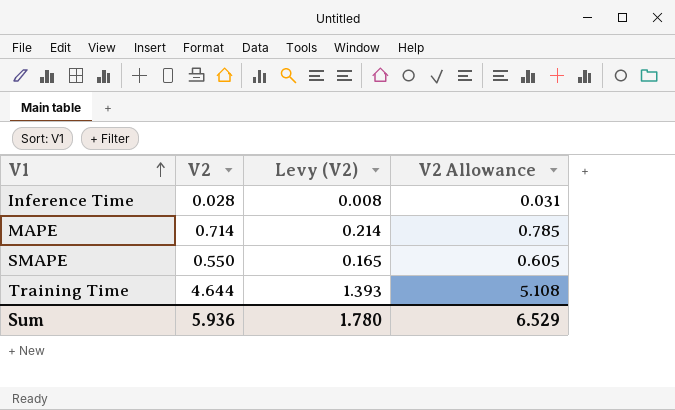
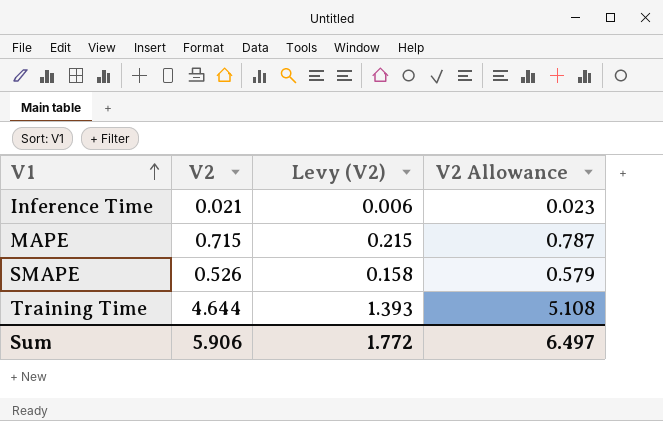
Inference Time | V2: 0.028 -> 0.021
Inference Time | Levy (V2): 0.008 -> 0.006
Inference Time | V2 Allowance: 0.031 -> 0.023
MAPE | V2: 0.714 -> 0.715
MAPE | Levy (V2): 0.214 -> 0.215
MAPE | V2 Allowance: 0.785 -> 0.787
SMAPE | V2: 0.550 -> 0.526
SMAPE | Levy (V2): 0.165 -> 0.158
SMAPE | V2 Allowance: 0.605 -> 0.579
Sum | V2: 5.936 -> 5.906
Sum | Levy (V2): 1.780 -> 1.772
Sum | V2 Allowance: 6.529 -> 6.497

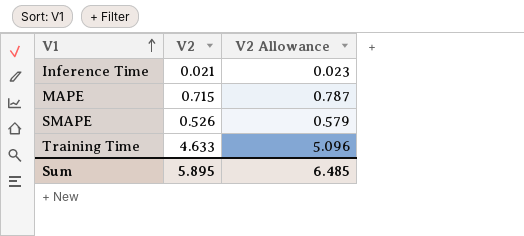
column Levy (V2) | formula: [V2] * 0.3 -> none
Training Time | V2: 4.644 -> 4.633
Training Time | V2 Allowance: 5.108 -> 5.096
Sum | V2: 5.906 -> 5.895
Sum | V2 Allowance: 6.497 -> 6.485

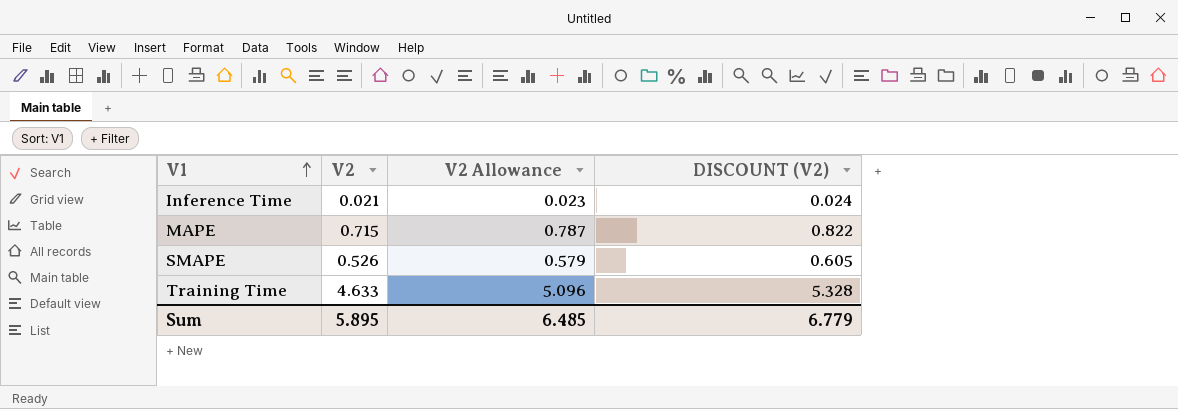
column DISCOUNT (V2) | formula: none -> [V2] * 1.15

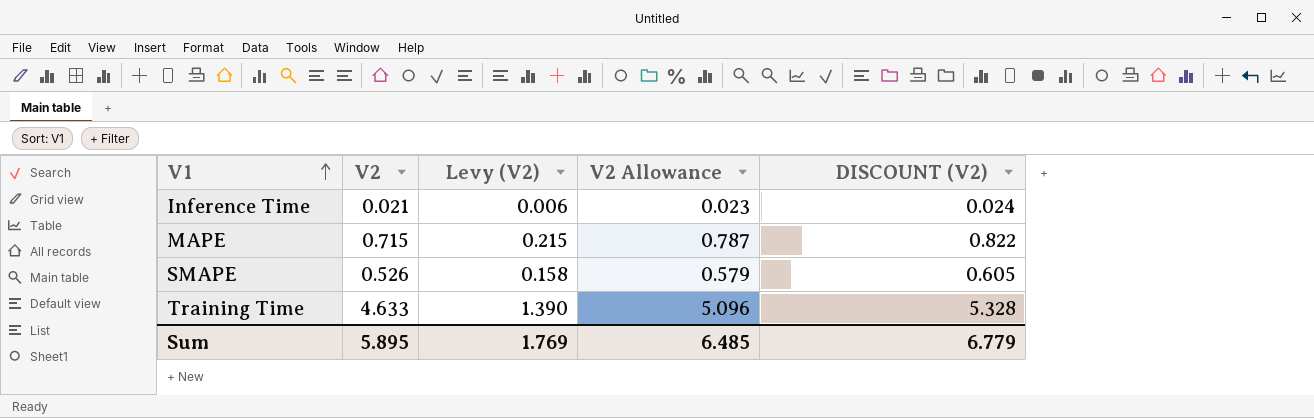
column Levy (V2) | formula: none -> [V2] * 0.3

